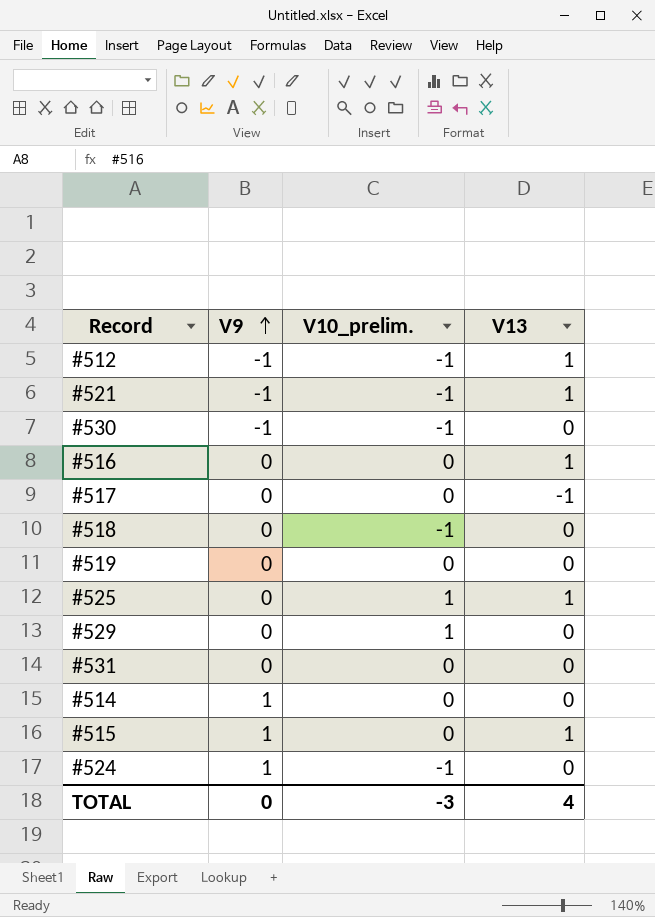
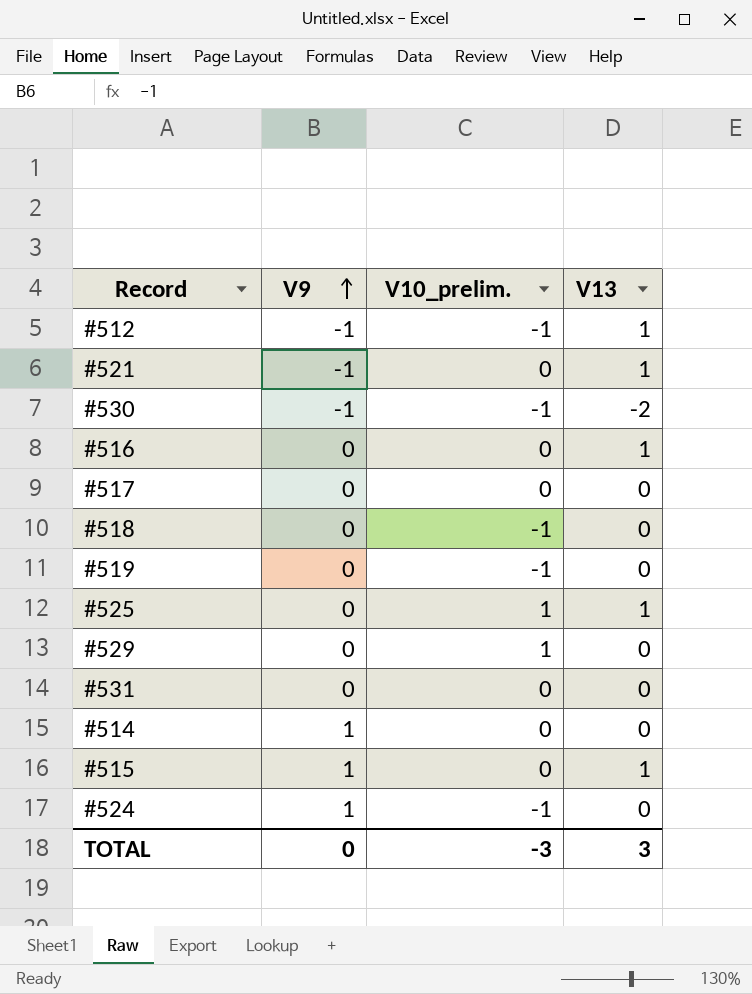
#521 | V10_prelim.: -1 -> 0
#530 | V13: 0 -> -2
#517 | V13: -1 -> 0
#519 | V10_prelim.: 0 -> -1
TOTAL | V13: 4 -> 3

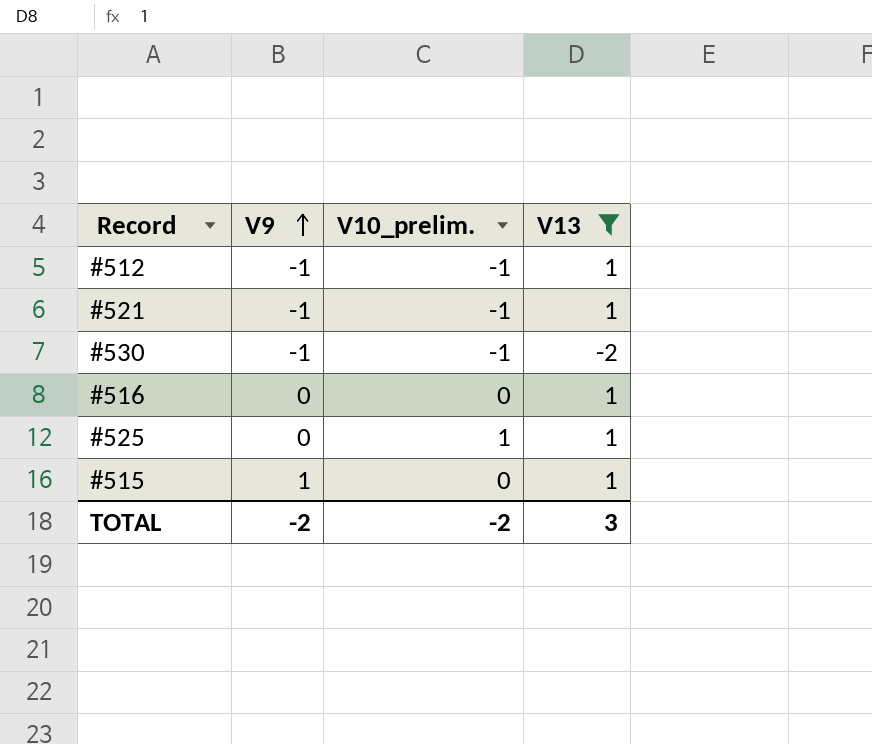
filter: none -> V13 != 0
#521 | V10_prelim.: 0 -> -1
TOTAL | V9: 0 -> -2
TOTAL | V10_prelim.: -3 -> -2

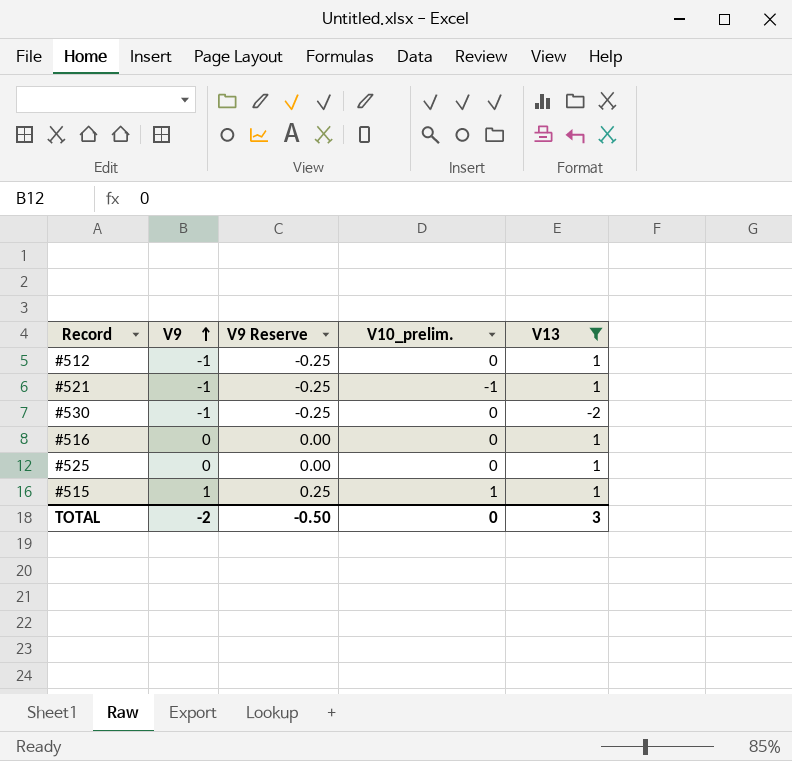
column V9 Reserve | formula: none -> [V9] * 0.25
#512 | V10_prelim.: -1 -> 0
#530 | V10_prelim.: -1 -> 0
#525 | V10_prelim.: 1 -> 0
#515 | V10_prelim.: 0 -> 1
TOTAL | V10_prelim.: -2 -> 0

